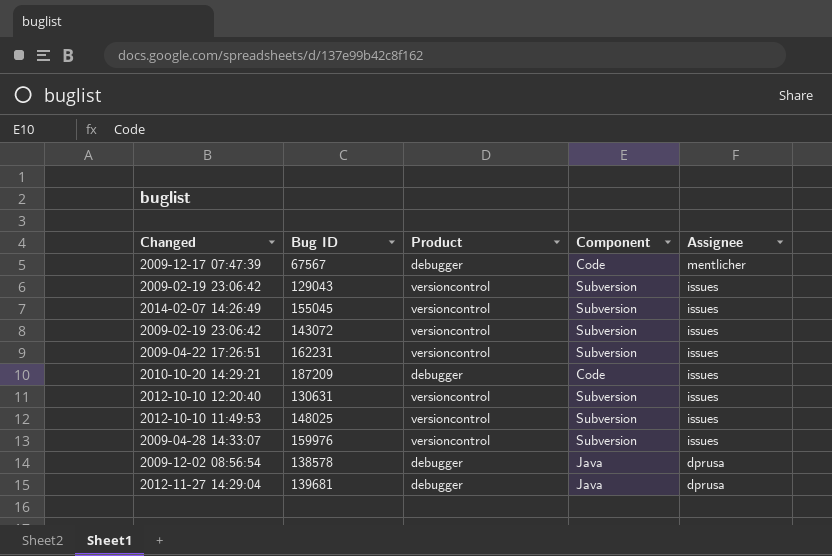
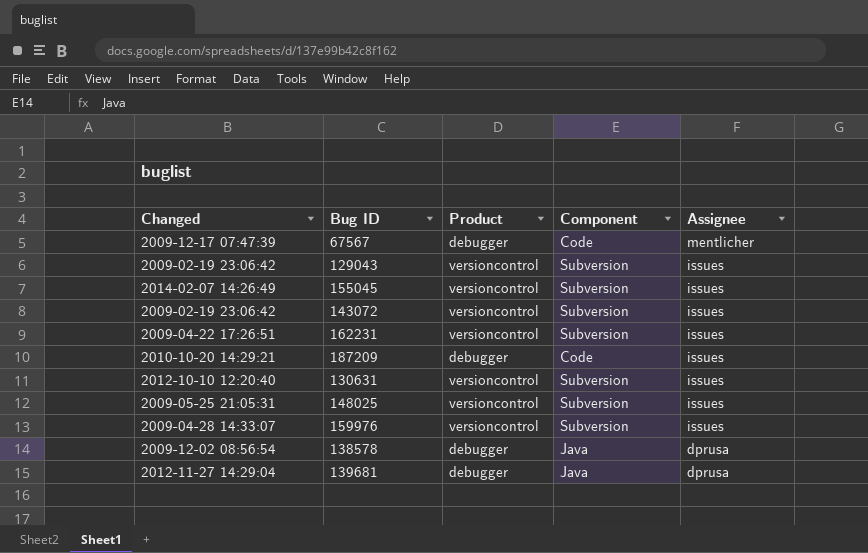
148025 | Changed: 2012-10-10 11:49:53 -> 2009-05-25 21:05:31

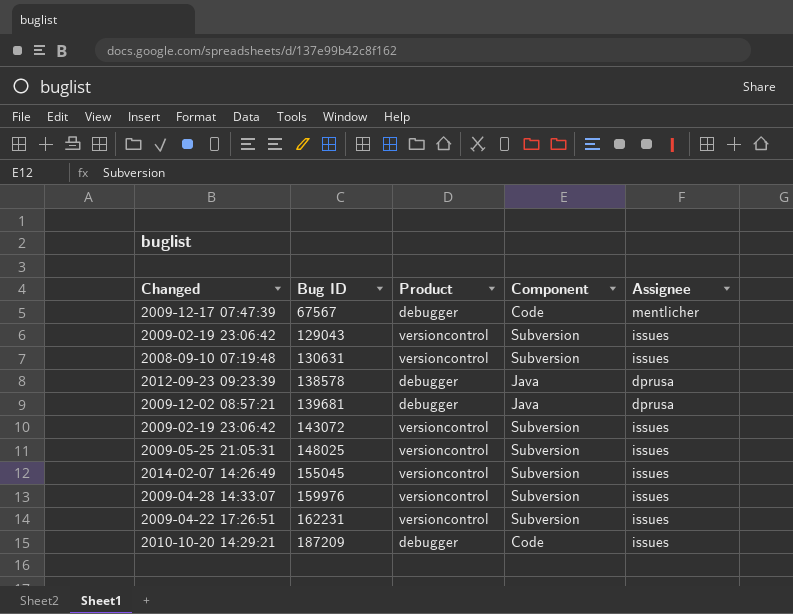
row order: Assignee descending -> Bug ID ascending
130631 | Changed: 2012-10-10 12:20:40 -> 2008-09-10 07:19:48
138578 | Changed: 2009-12-02 08:56:54 -> 2012-09-23 09:23:39
139681 | Changed: 2012-11-27 14:29:04 -> 2009-12-02 08:57:21

